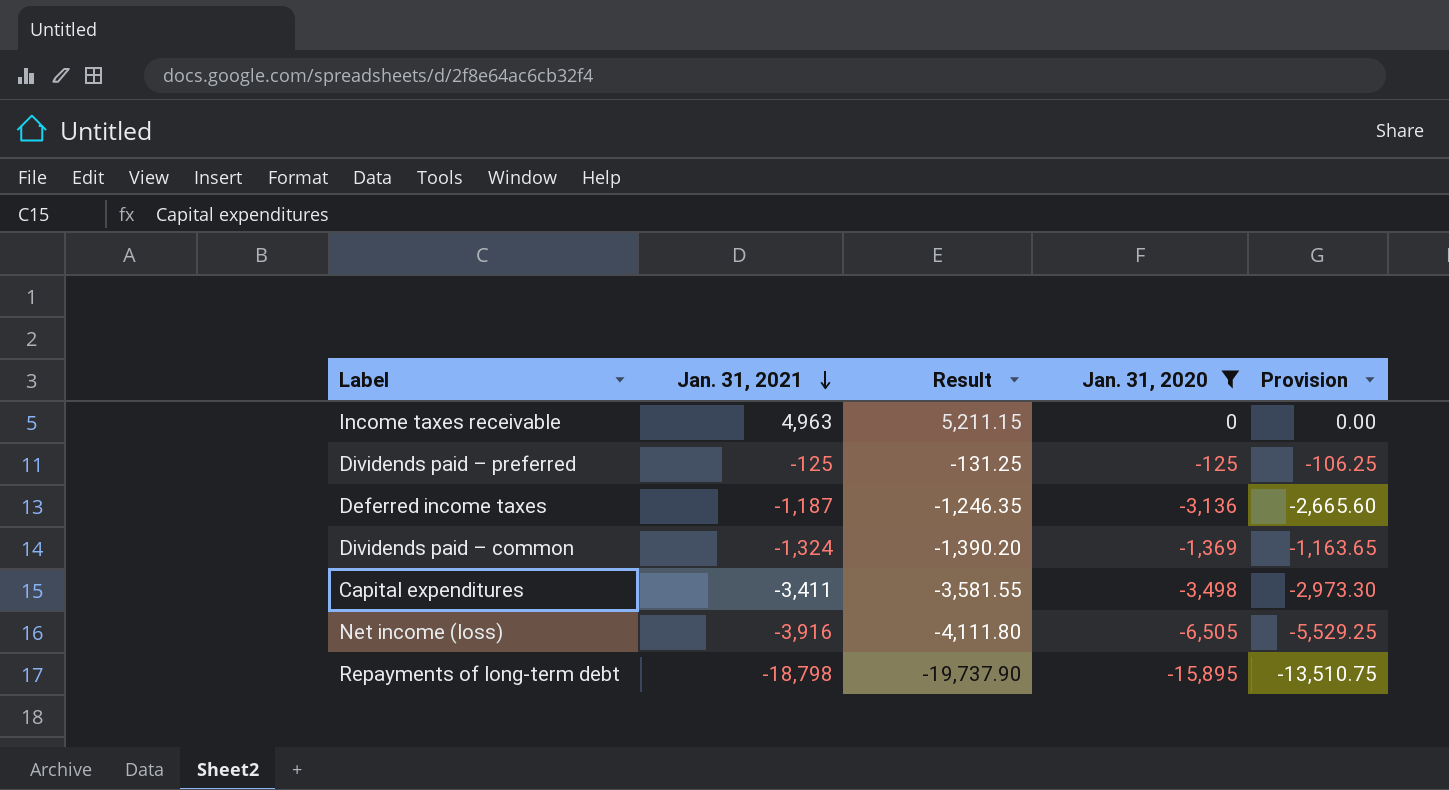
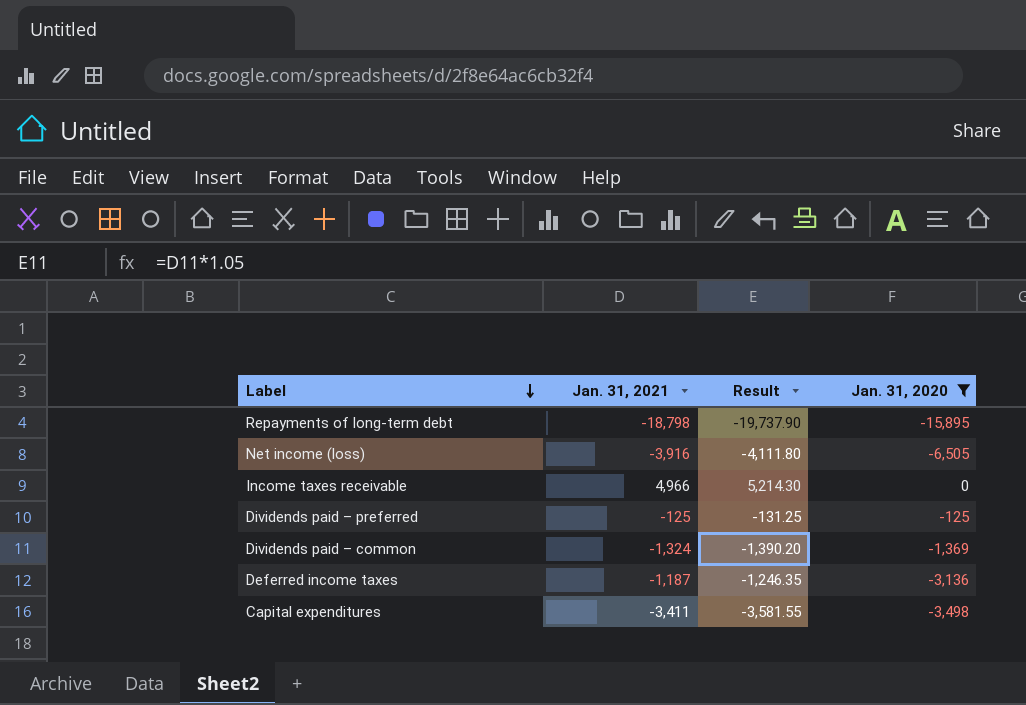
row order: Jan. 31, 2021 descending -> Label descending
column Provision | formula: [Jan. 31, 2020] * 0.85 -> none
Income taxes receivable | Jan. 31, 2021: 4,963 -> 4,966
Income taxes receivable | Result: 5,211.15 -> 5,214.30

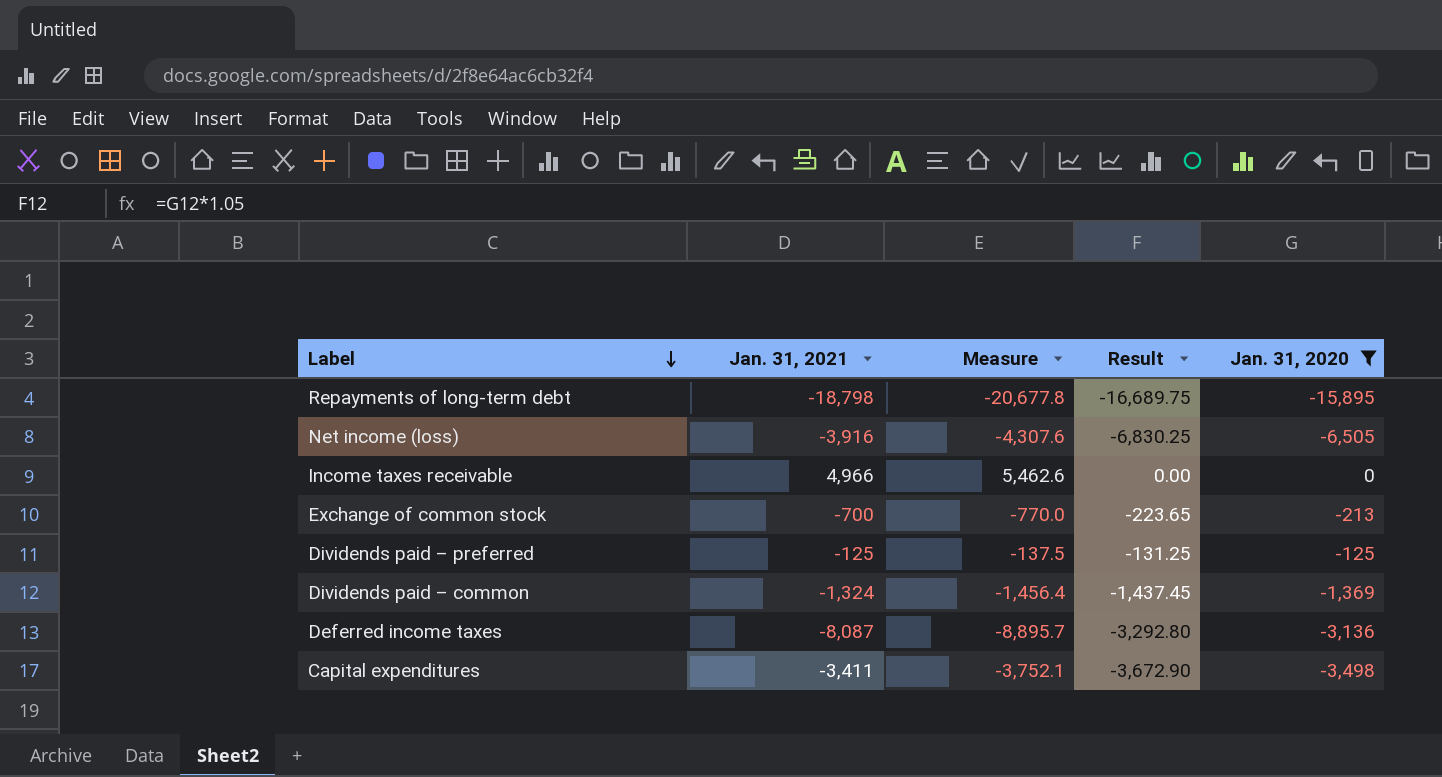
column Measure | formula: none -> [Jan. 31, 2021] * 1.1
column Result | formula: [Jan. 31, 2021] * 1.05 -> [Jan. 31, 2020] * 1.05
row Exchange of common stock: none -> -700 | -770.0 | -223.65 | -213
Deferred income taxes | Jan. 31, 2021: -1,187 -> -8,087

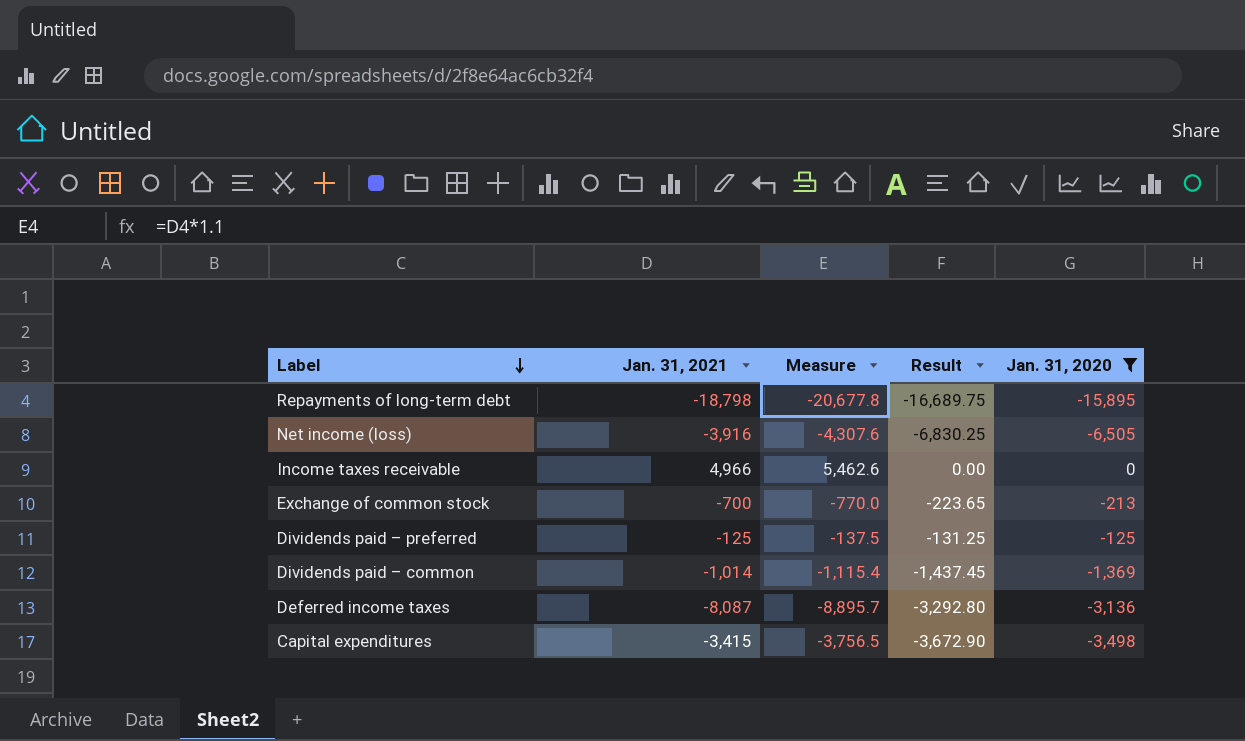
Dividends paid – common | Jan. 31, 2021: -1,324 -> -1,014
Dividends paid – common | Measure: -1,456.4 -> -1,115.4
Capital expenditures | Jan. 31, 2021: -3,411 -> -3,415
Capital expenditures | Measure: -3,752.1 -> -3,756.5

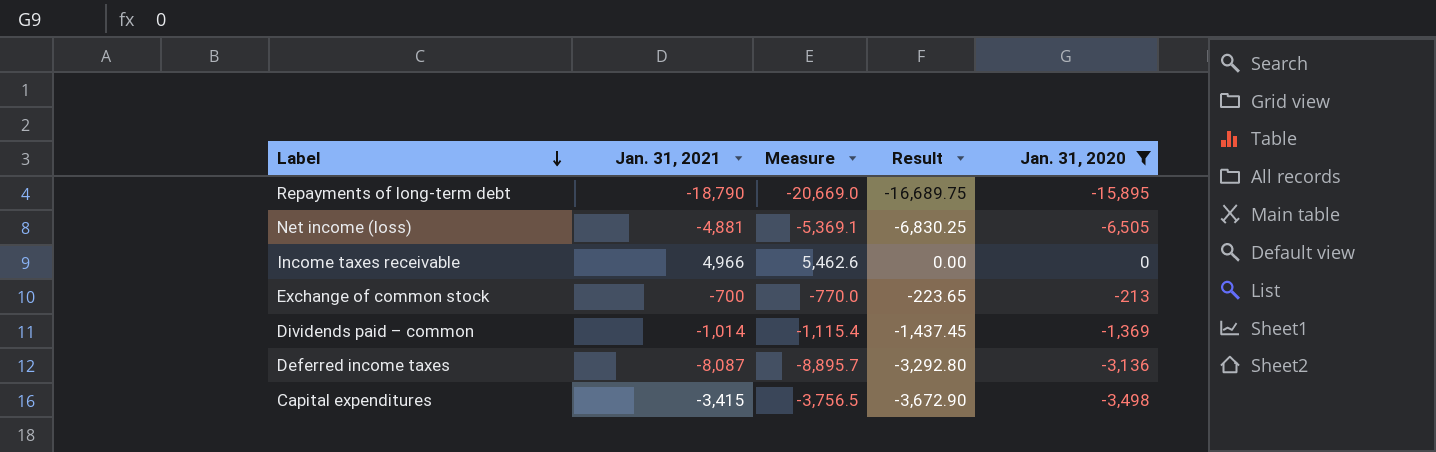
row Dividends paid – preferred: -125 | -137.5 | -131.25 | -125 -> none
Repayments of long-term debt | Jan. 31, 2021: -18,798 -> -18,790
Repayments of long-term debt | Measure: -20,677.8 -> -20,669.0
Net income (loss) | Jan. 31, 2021: -3,916 -> -4,881
Net income (loss) | Measure: -4,307.6 -> -5,369.1

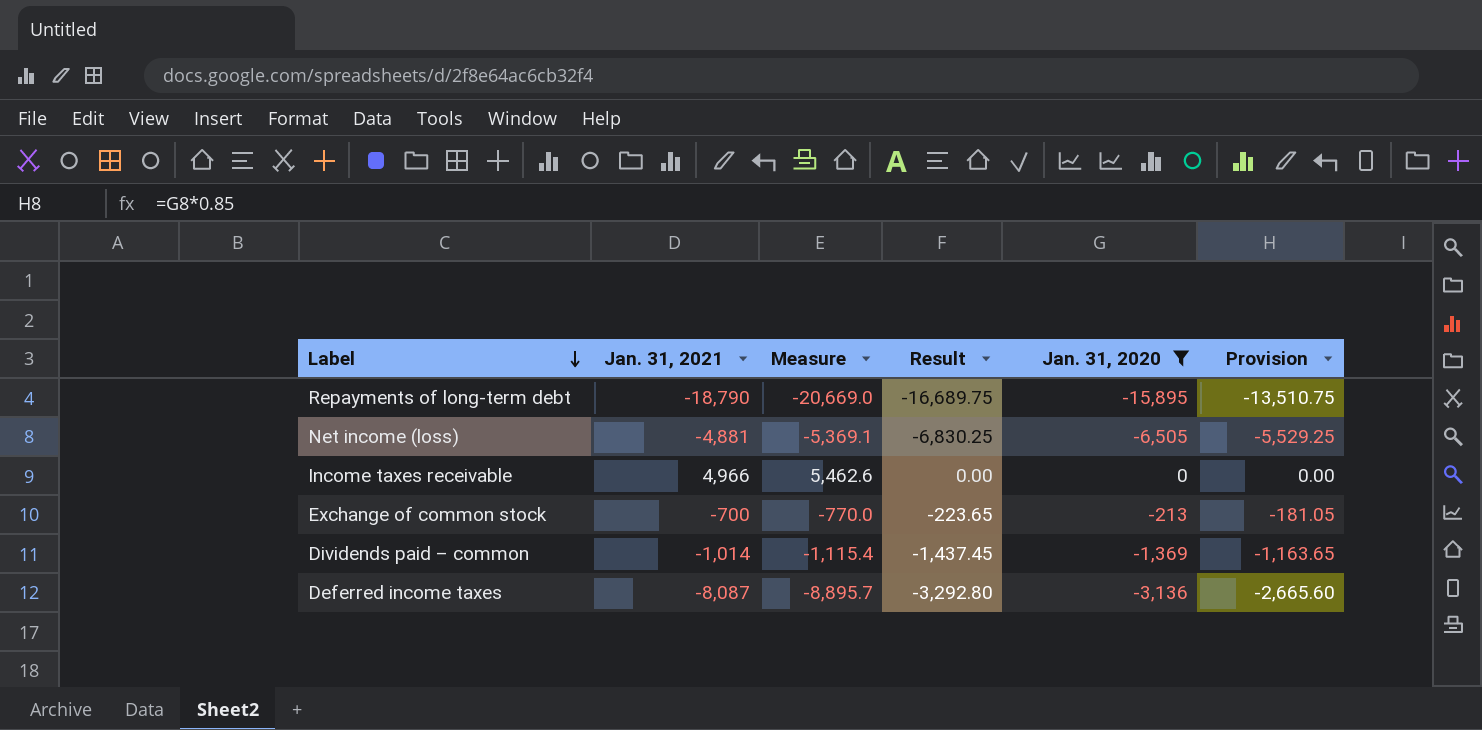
column Provision | formula: none -> [Jan. 31, 2020] * 0.85
row Capital expenditures: -3,415 | -3,756.5 | -3,672.90 | -3,498 -> none

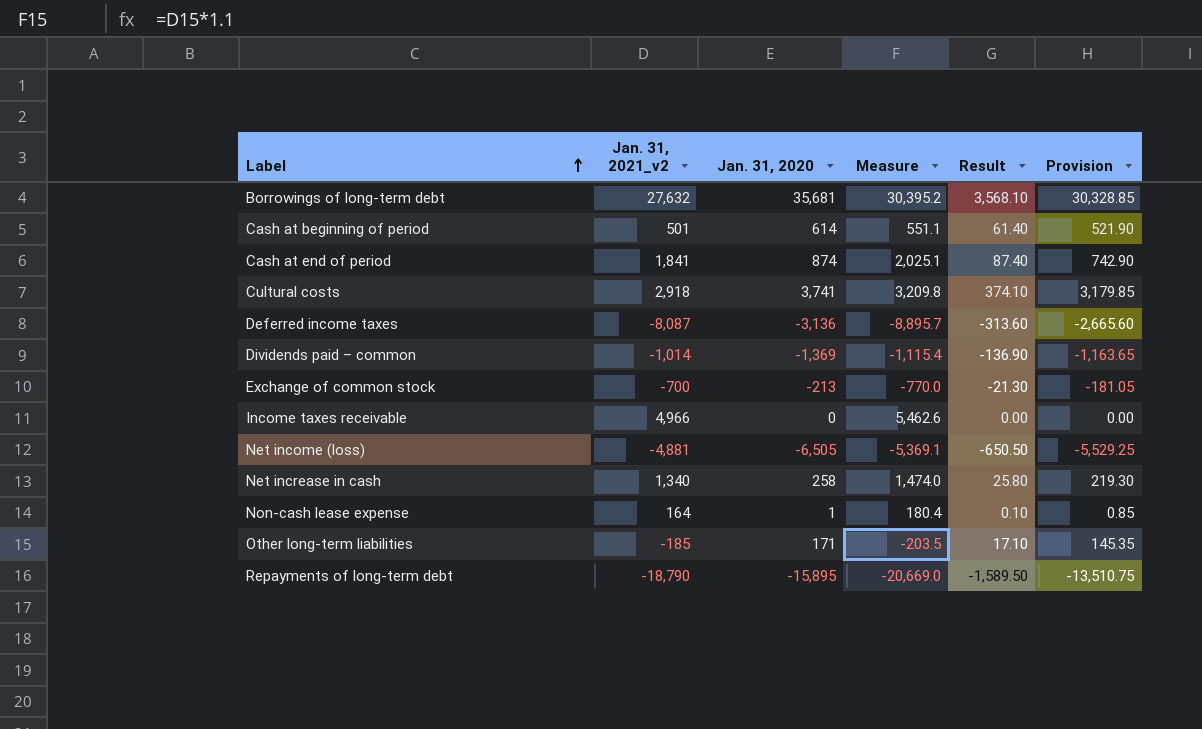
filter: Jan. 31, 2020 <= 0 -> none
row order: Label descending -> Label ascending
column name: Jan. 31, 2021 -> Jan. 31, 2021_v2
column Jan. 31, 2020 | position: 5 -> 3
column Result | formula: [Jan. 31, 2020] * 1.05 -> [Jan. 31, 2020] * 0.1

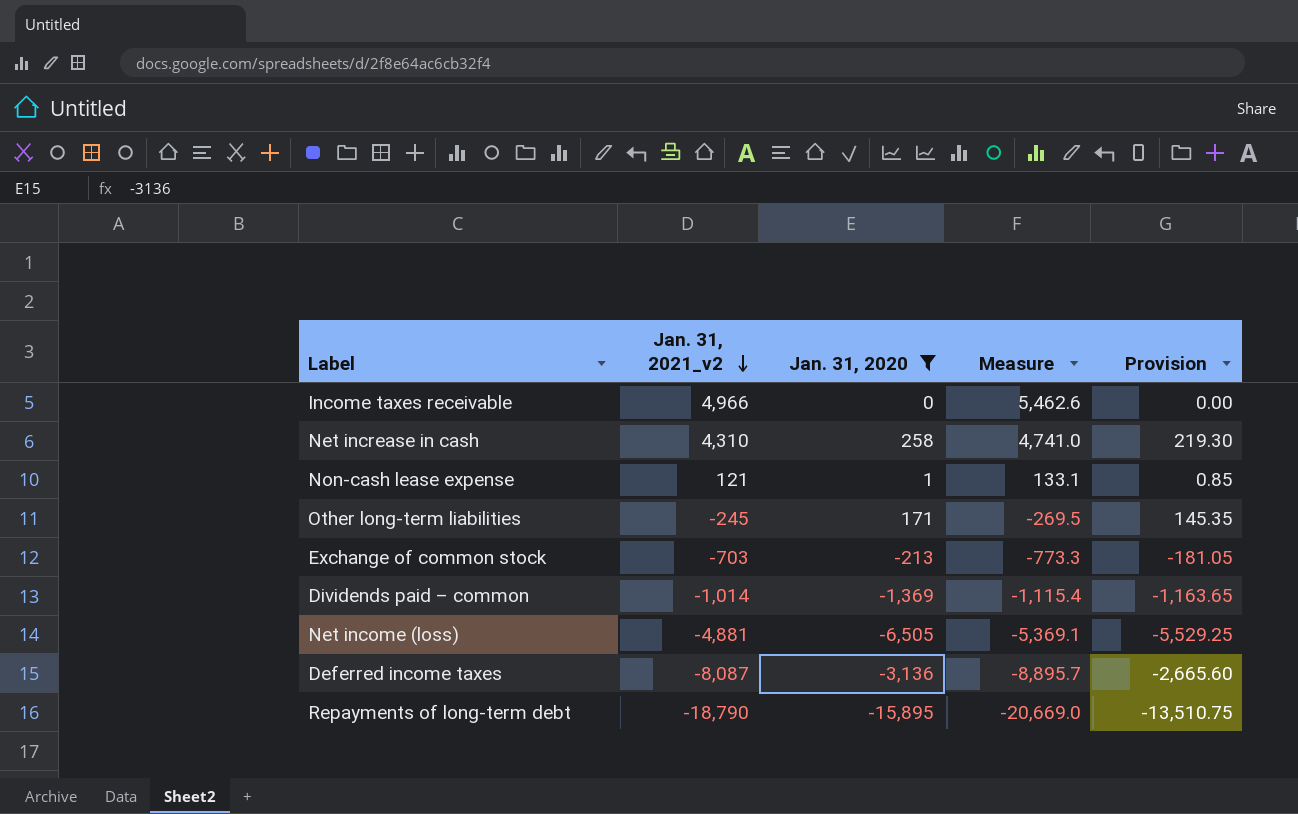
filter: none -> Jan. 31, 2020 <= 258
row order: Label ascending -> Jan. 31, 2021_v2 descending
column Result | formula: [Jan. 31, 2020] * 0.1 -> none
Net increase in cash | Jan. 31, 2021_v2: 1,340 -> 4,310
Net increase in cash | Measure: 1,474.0 -> 4,741.0
Non-cash lease expense | Jan. 31, 2021_v2: 164 -> 121
Non-cash lease expense | Measure: 180.4 -> 133.1
Other long-term liabilities | Jan. 31, 2021_v2: -185 -> -245
Other long-term liabilities | Measure: -203.5 -> -269.5
Exchange of common stock | Jan. 31, 2021_v2: -700 -> -703
Exchange of common stock | Measure: -770.0 -> -773.3

